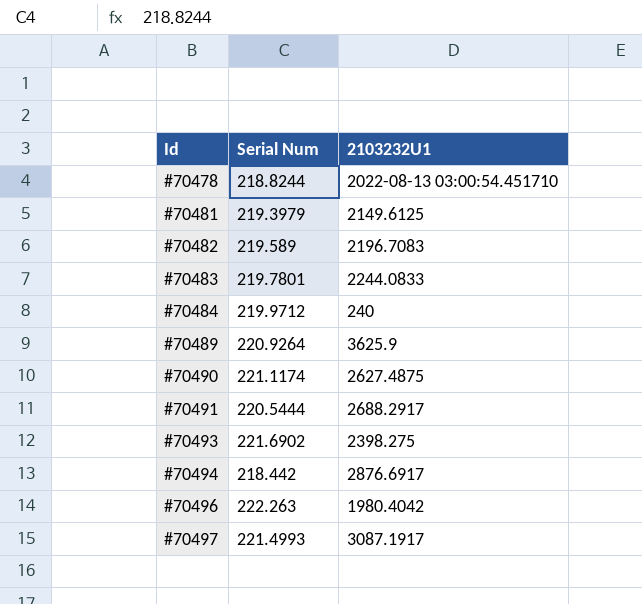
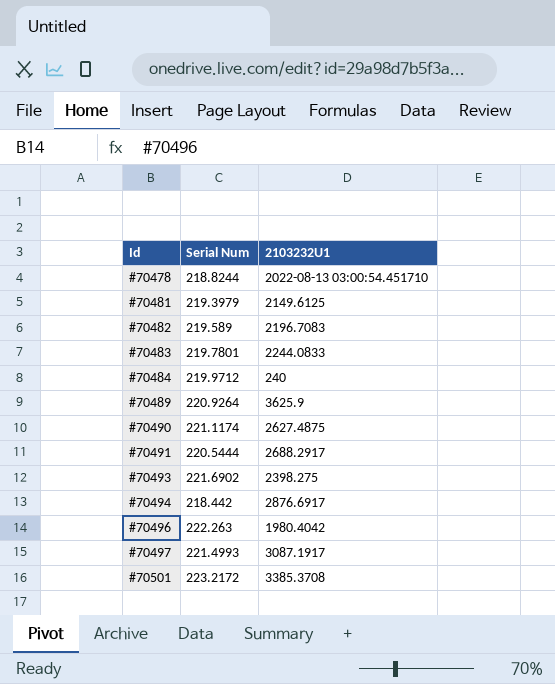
row #70501: none -> 223.2172 | 3385.3708

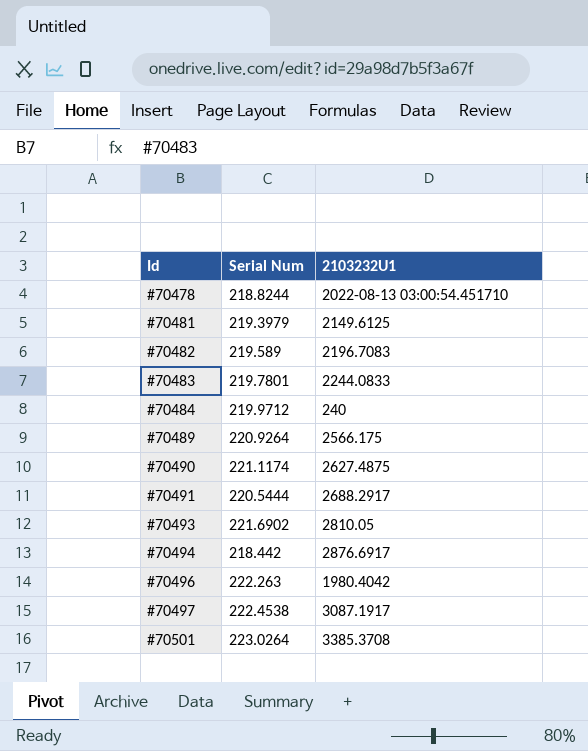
#70489 | 2103232U1: 3625.9 -> 2566.175
#70493 | 2103232U1: 2398.275 -> 2810.05
#70497 | Serial Num: 221.4993 -> 222.4538
#70501 | Serial Num: 223.2172 -> 223.0264

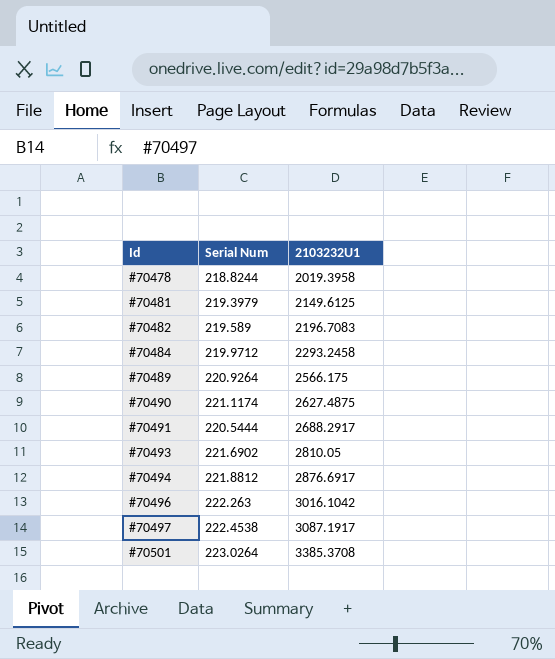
row #70483: 219.7801 | 2244.0833 -> none
#70478 | 2103232U1: 2022-08-13 03:00:54.451710 -> 2019.3958
#70484 | 2103232U1: 240 -> 2293.2458
#70494 | Serial Num: 218.442 -> 221.8812
#70496 | 2103232U1: 1980.4042 -> 3016.1042

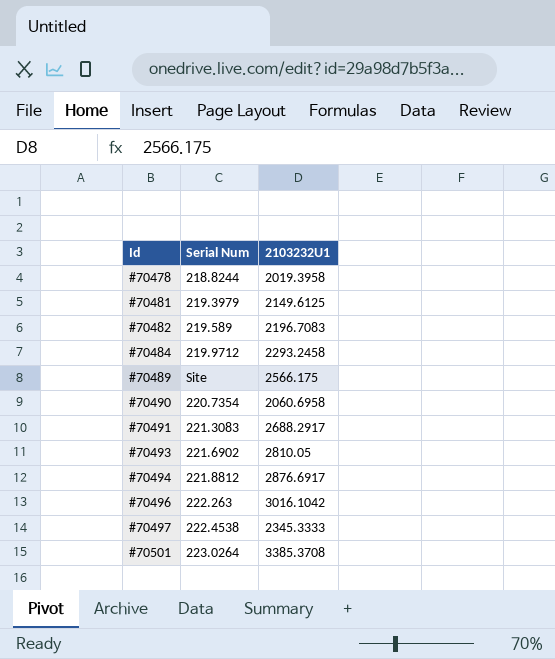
#70489 | Serial Num: 220.9264 -> Site
#70490 | Serial Num: 221.1174 -> 220.7354
#70490 | 2103232U1: 2627.4875 -> 2060.6958
#70491 | Serial Num: 220.5444 -> 221.3083
#70497 | 2103232U1: 3087.1917 -> 2345.3333

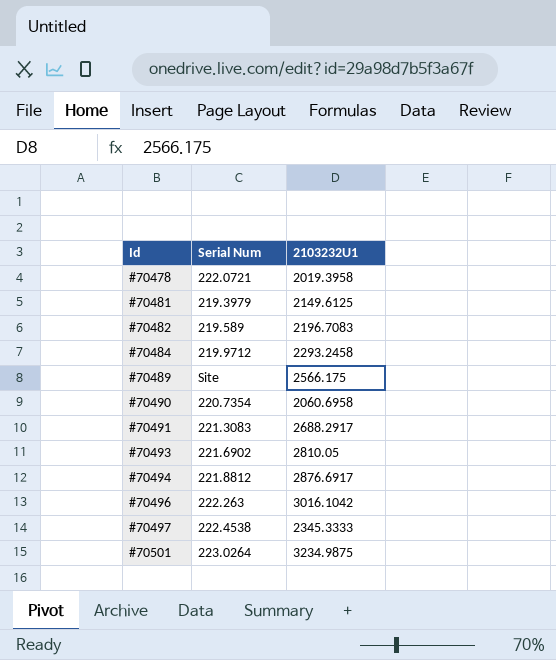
#70478 | Serial Num: 218.8244 -> 222.0721
#70501 | 2103232U1: 3385.3708 -> 3234.9875

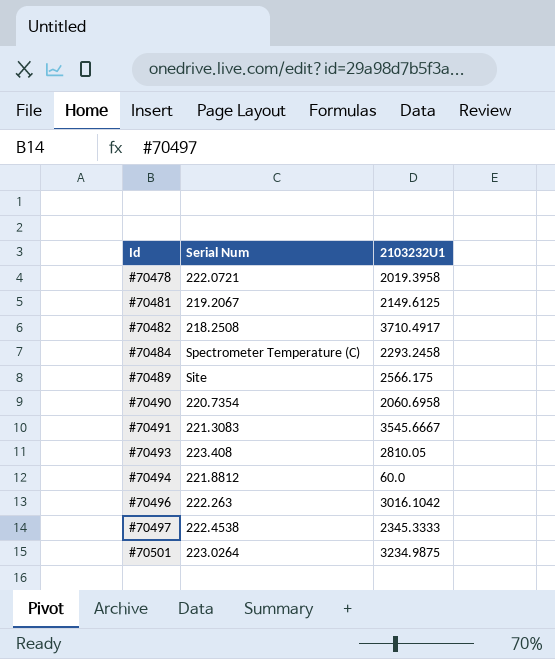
#70481 | Serial Num: 219.3979 -> 219.2067
#70482 | Serial Num: 219.589 -> 218.2508
#70482 | 2103232U1: 2196.7083 -> 3710.4917
#70484 | Serial Num: 219.9712 -> Spectrometer Temperature (C)
#70491 | 2103232U1: 2688.2917 -> 3545.6667
#70493 | Serial Num: 221.6902 -> 223.408
#70494 | 2103232U1: 2876.6917 -> 60.0

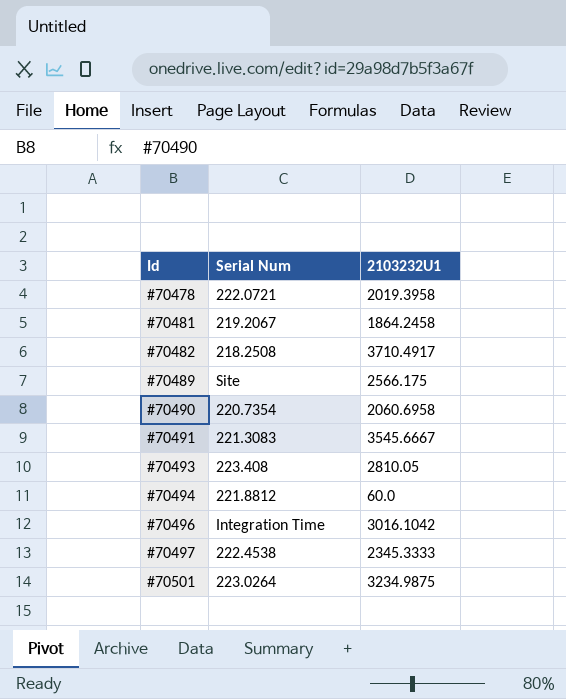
row #70484: Spectrometer Temperature (C) | 2293.2458 -> none
#70481 | 2103232U1: 2149.6125 -> 1864.2458
#70496 | Serial Num: 222.263 -> Integration Time

